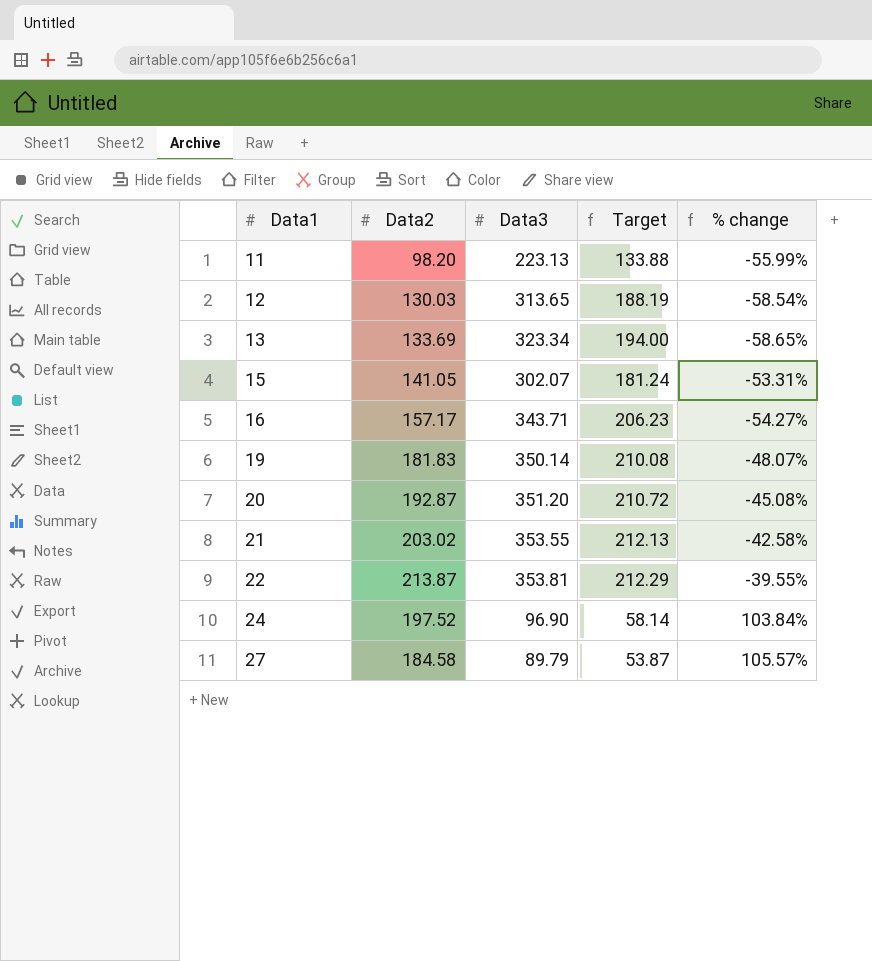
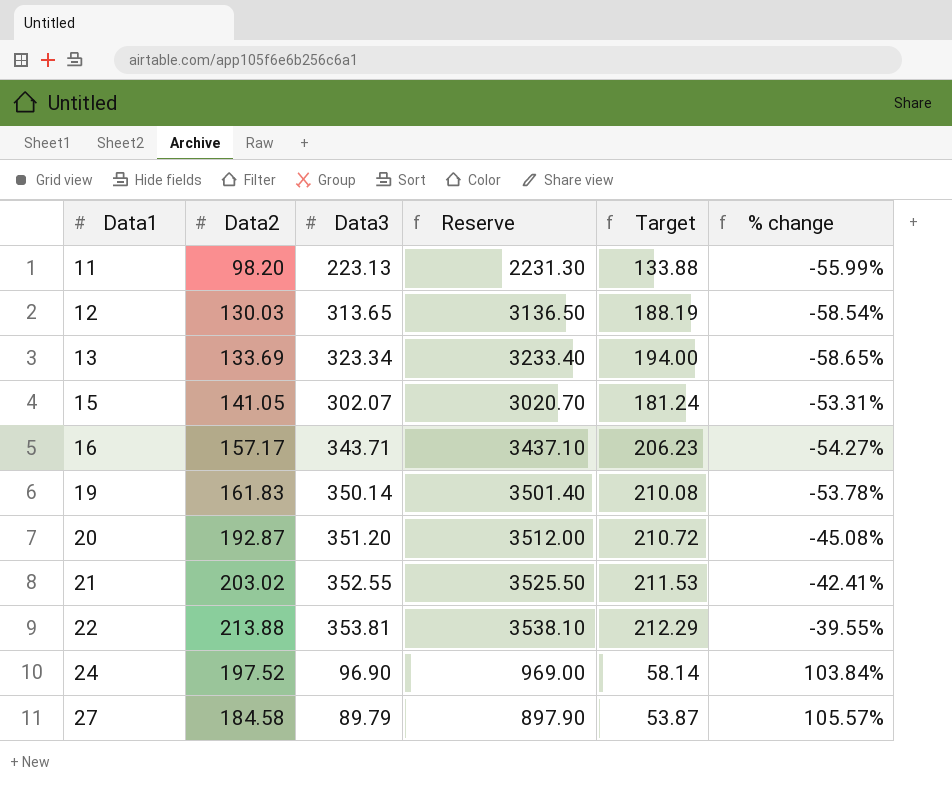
column Reserve | formula: none -> [Data3] * 10
19 | Data2: 181.83 -> 161.83
19 | % change: -48.07% -> -53.78%
21 | Data3: 353.55 -> 352.55
21 | Target: 212.13 -> 211.53
21 | % change: -42.58% -> -42.41%
22 | Data2: 213.87 -> 213.88

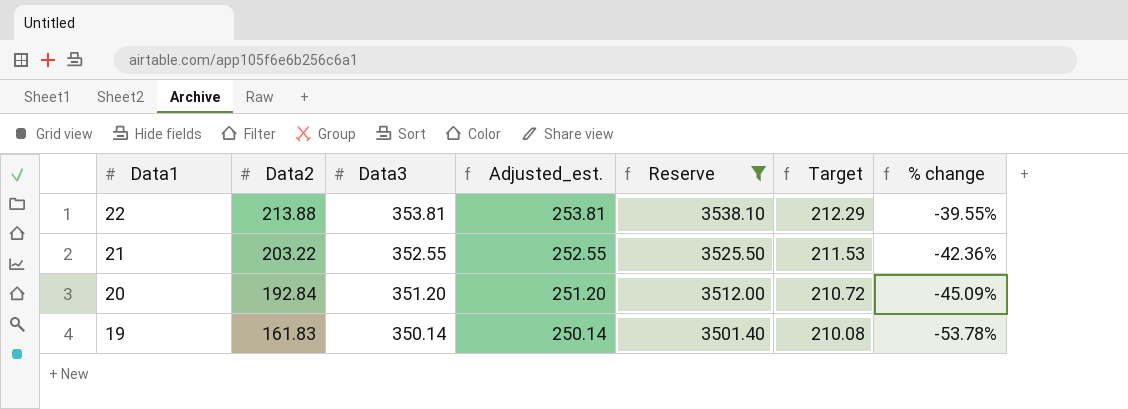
filter: none -> Reserve >= 3501.40
row order: Data1 ascending -> Data1 descending
column Adjusted_est. | formula: none -> [Data3] - 100
21 | Data2: 203.02 -> 203.22
21 | % change: -42.41% -> -42.36%
20 | Data2: 192.87 -> 192.84
20 | % change: -45.08% -> -45.09%

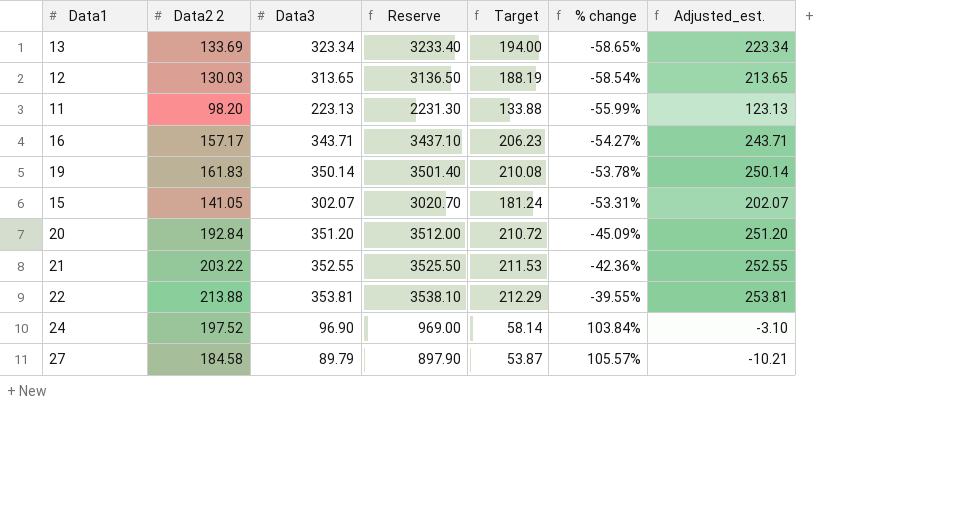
filter: Reserve >= 3501.40 -> none
row order: Data1 descending -> % change ascending
column name: Data2 -> Data2 2
column Adjusted_est. | position: 4 -> 7

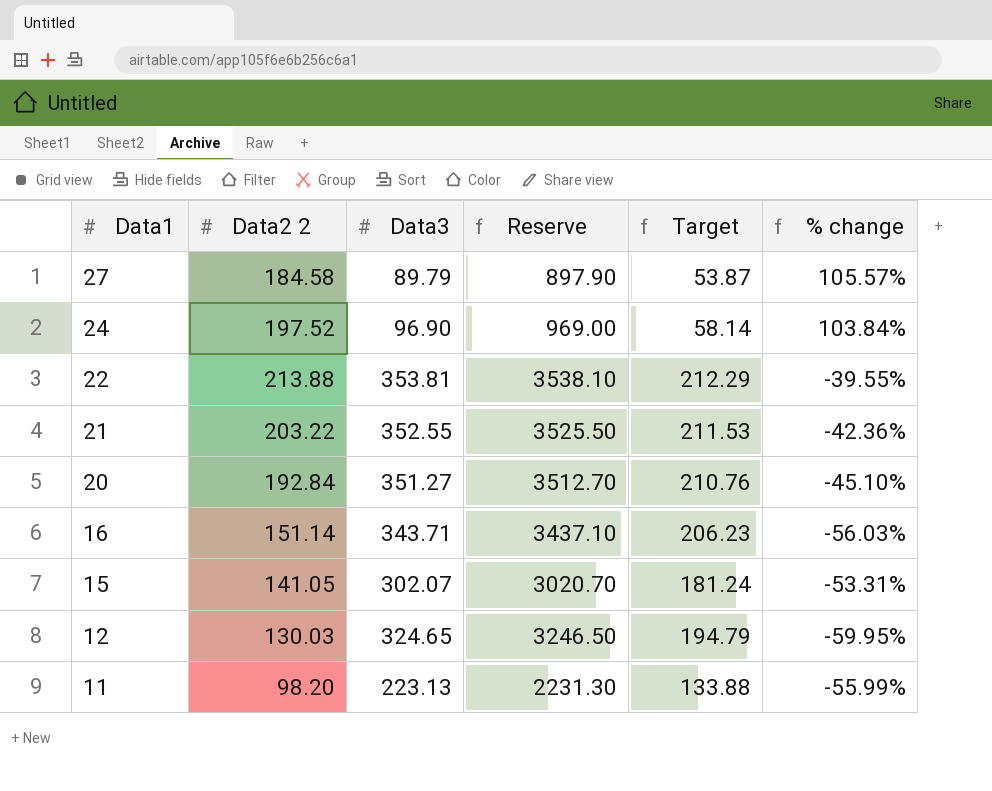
row order: % change ascending -> Data1 descending
column Adjusted_est. | formula: [Data3] - 100 -> none
row 13: 133.69 | 323.34 | 3233.40 | 194.00 | -58.65% | 223.34 -> none
row 19: 161.83 | 350.14 | 3501.40 | 210.08 | -53.78% | 250.14 -> none
20 | Data3: 351.20 -> 351.27
20 | Reserve: 3512.00 -> 3512.70
20 | Target: 210.72 -> 210.76
20 | % change: -45.09% -> -45.10%
16 | Data2 2: 157.17 -> 151.14
16 | % change: -54.27% -> -56.03%
12 | Data3: 313.65 -> 324.65
12 | Reserve: 3136.50 -> 3246.50
12 | Target: 188.19 -> 194.79
12 | % change: -58.54% -> -59.95%

